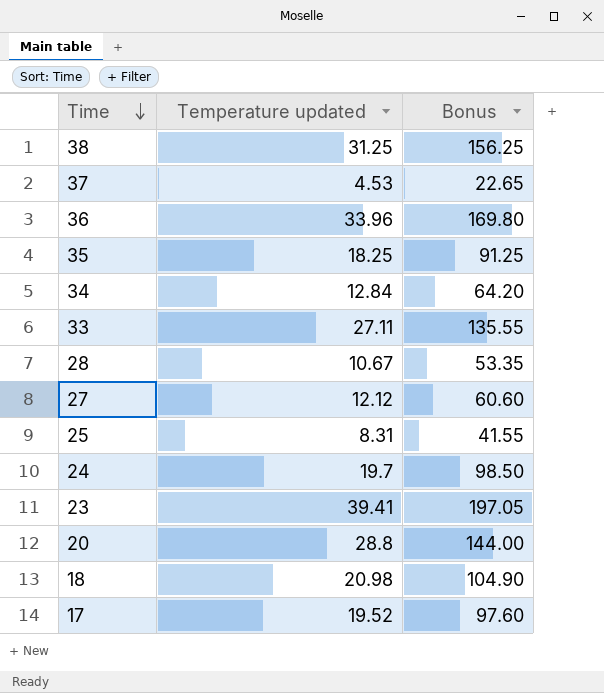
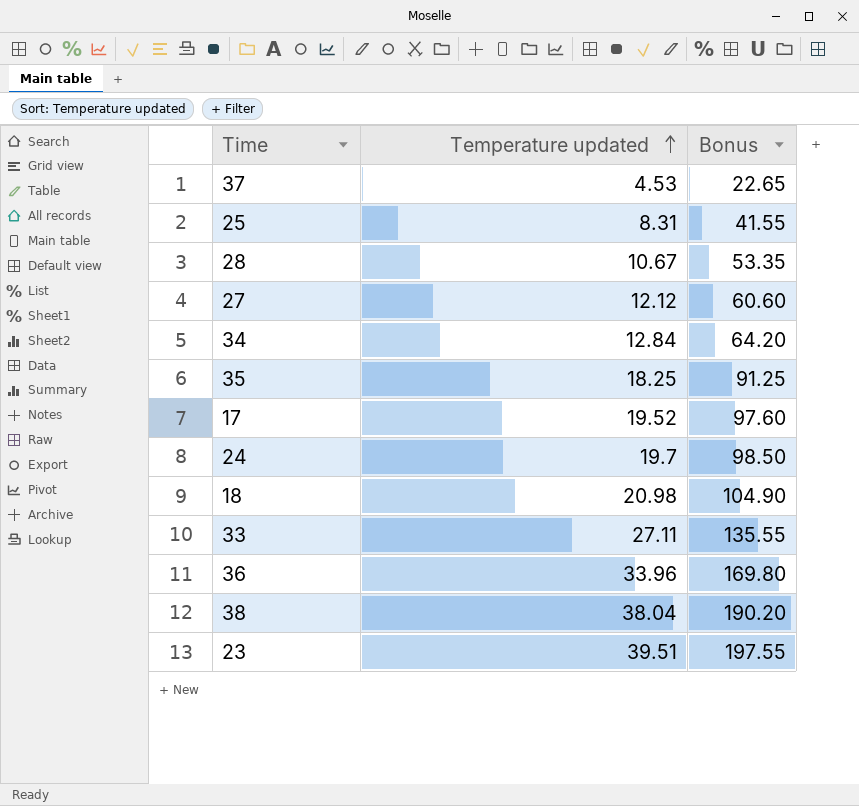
row order: Time descending -> Temperature updated ascending
row 20: 28.8 | 144.00 -> none
38 | Temperature updated: 31.25 -> 38.04
38 | Bonus: 156.25 -> 190.20
23 | Temperature updated: 39.41 -> 39.51
23 | Bonus: 197.05 -> 197.55

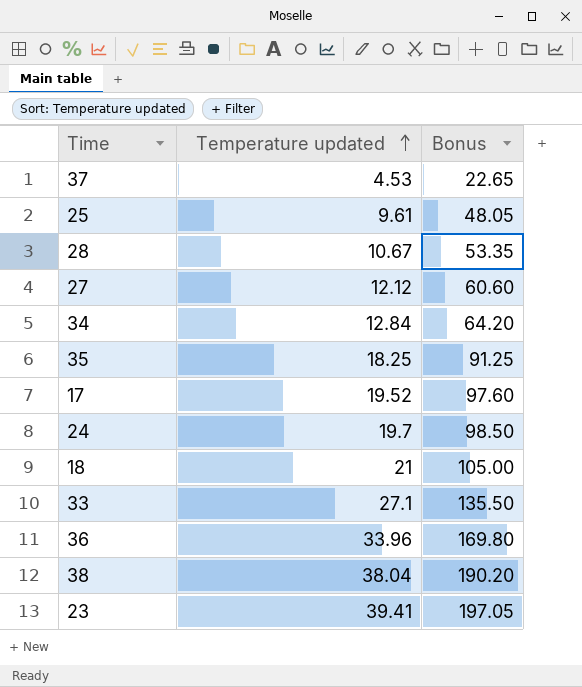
25 | Temperature updated: 8.31 -> 9.61
25 | Bonus: 41.55 -> 48.05
18 | Temperature updated: 20.98 -> 21
18 | Bonus: 104.90 -> 105.00
33 | Temperature updated: 27.11 -> 27.1
33 | Bonus: 135.55 -> 135.50
23 | Temperature updated: 39.51 -> 39.41
23 | Bonus: 197.55 -> 197.05

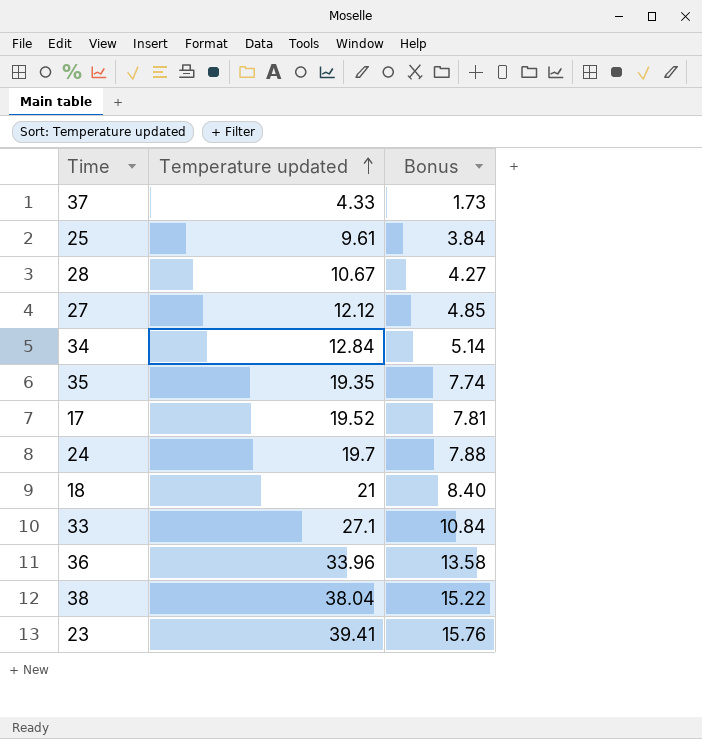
column Bonus | formula: [Temperature updated] * 5 -> [Temperature updated] * 0.4
37 | Temperature updated: 4.53 -> 4.33
35 | Temperature updated: 18.25 -> 19.35

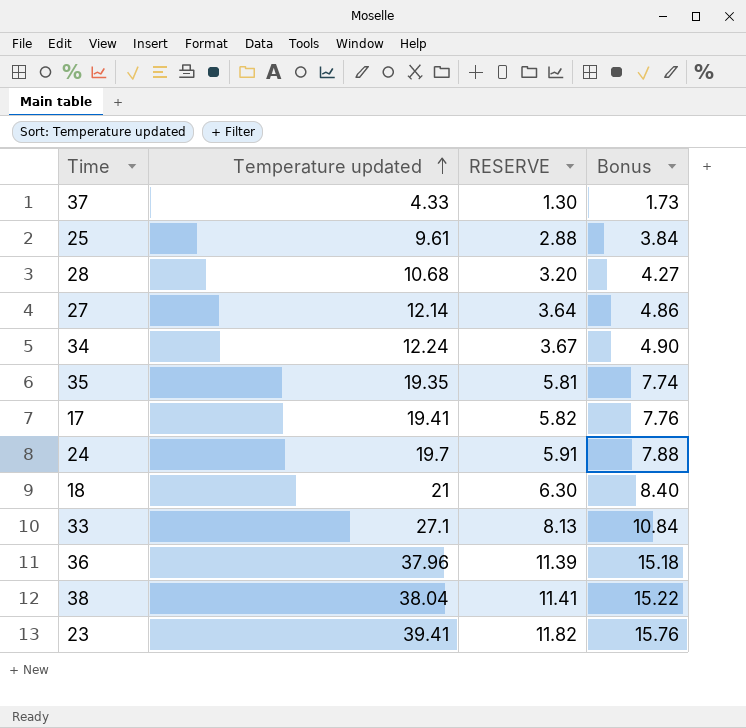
column RESERVE | formula: none -> [Temperature updated] * 0.3
28 | Temperature updated: 10.67 -> 10.68
27 | Temperature updated: 12.12 -> 12.14
27 | Bonus: 4.85 -> 4.86
34 | Temperature updated: 12.84 -> 12.24
34 | Bonus: 5.14 -> 4.90
17 | Temperature updated: 19.52 -> 19.41
17 | Bonus: 7.81 -> 7.76
36 | Temperature updated: 33.96 -> 37.96
36 | Bonus: 13.58 -> 15.18

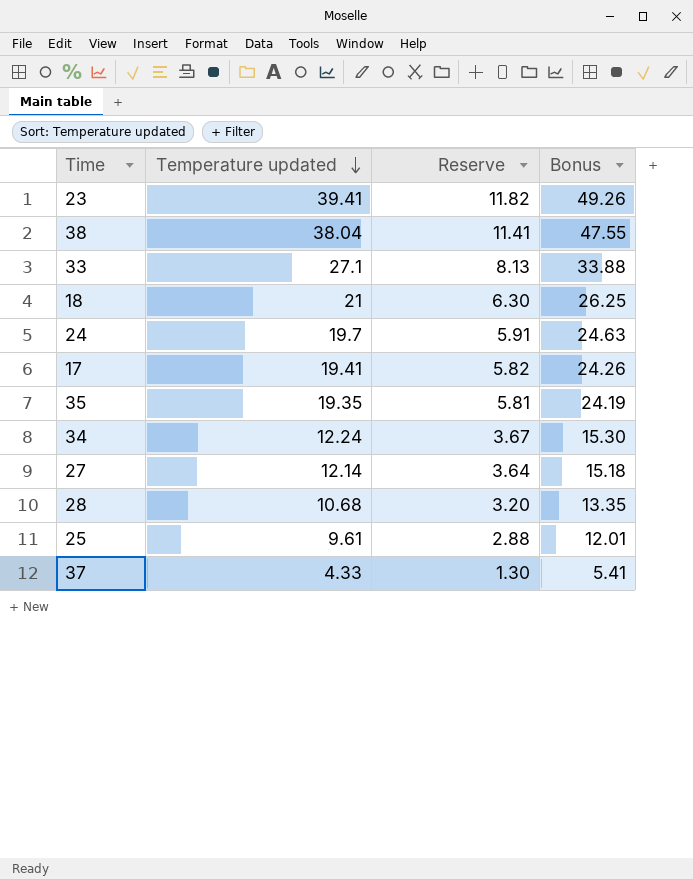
row order: Temperature updated ascending -> Temperature updated descending
column name: RESERVE -> Reserve
column Bonus | formula: [Temperature updated] * 0.4 -> [Temperature updated] * 1.25
row 36: 37.96 | 11.39 | 15.18 -> none

